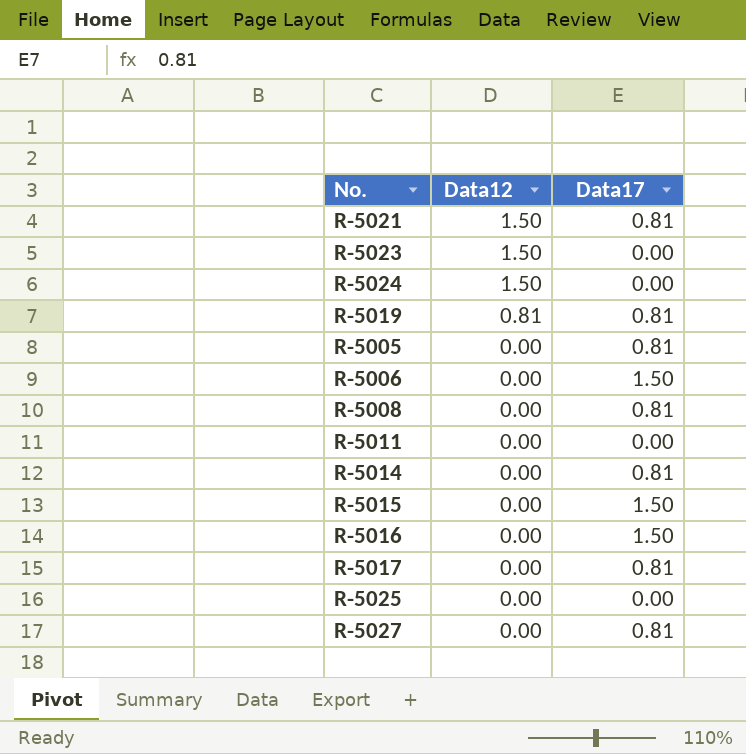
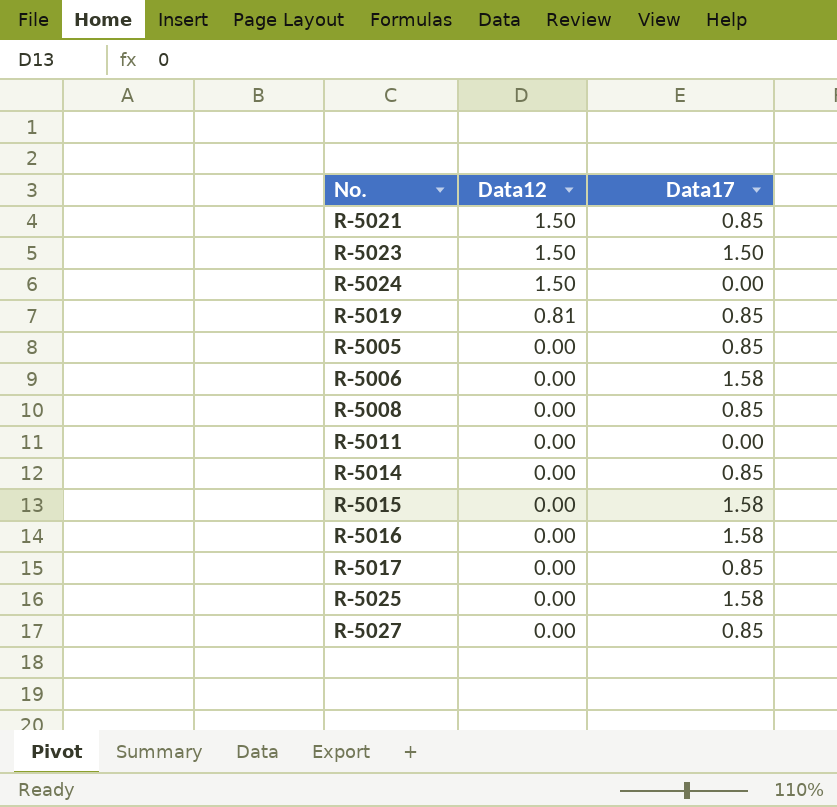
R-5021 | Data17: 0.81 -> 0.85
R-5023 | Data17: 0.00 -> 1.50
R-5019 | Data17: 0.81 -> 0.85
R-5005 | Data17: 0.81 -> 0.85
R-5006 | Data17: 1.50 -> 1.58
R-5008 | Data17: 0.81 -> 0.85
R-5014 | Data17: 0.81 -> 0.85
R-5015 | Data17: 1.50 -> 1.58
R-5016 | Data17: 1.50 -> 1.58
R-5017 | Data17: 0.81 -> 0.85
R-5025 | Data17: 0.00 -> 1.58
R-5027 | Data17: 0.81 -> 0.85

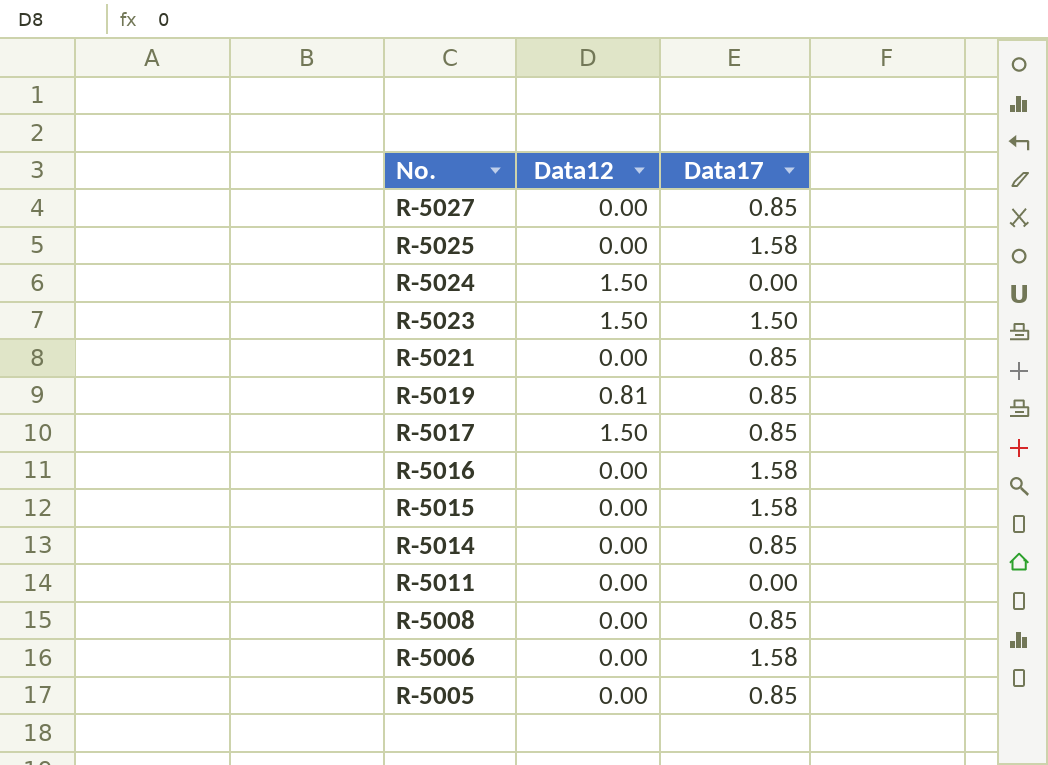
row order: Data12 descending -> No. descending
R-5021 | Data12: 1.50 -> 0.00
R-5017 | Data12: 0.00 -> 1.50

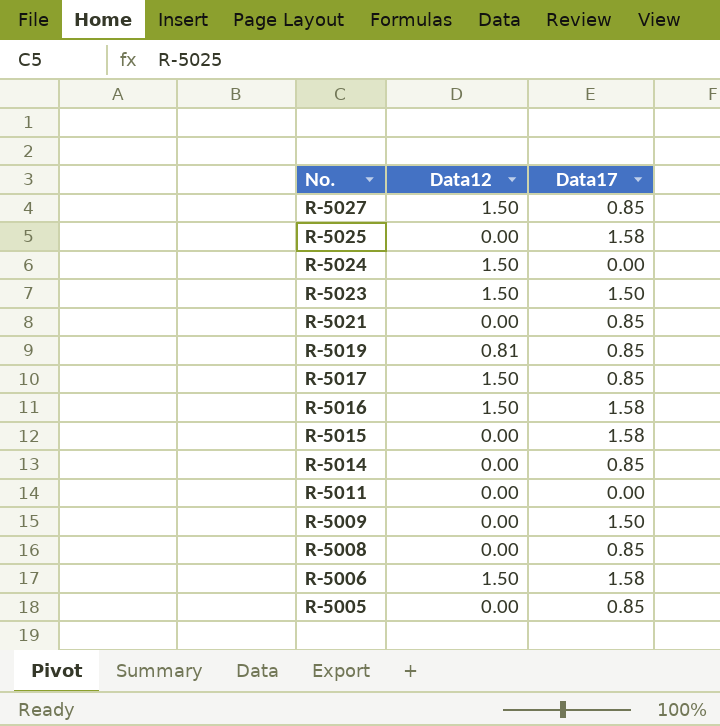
R-5027 | Data12: 0.00 -> 1.50
R-5016 | Data12: 0.00 -> 1.50
row R-5009: none -> 0.00 | 1.50
R-5006 | Data12: 0.00 -> 1.50

